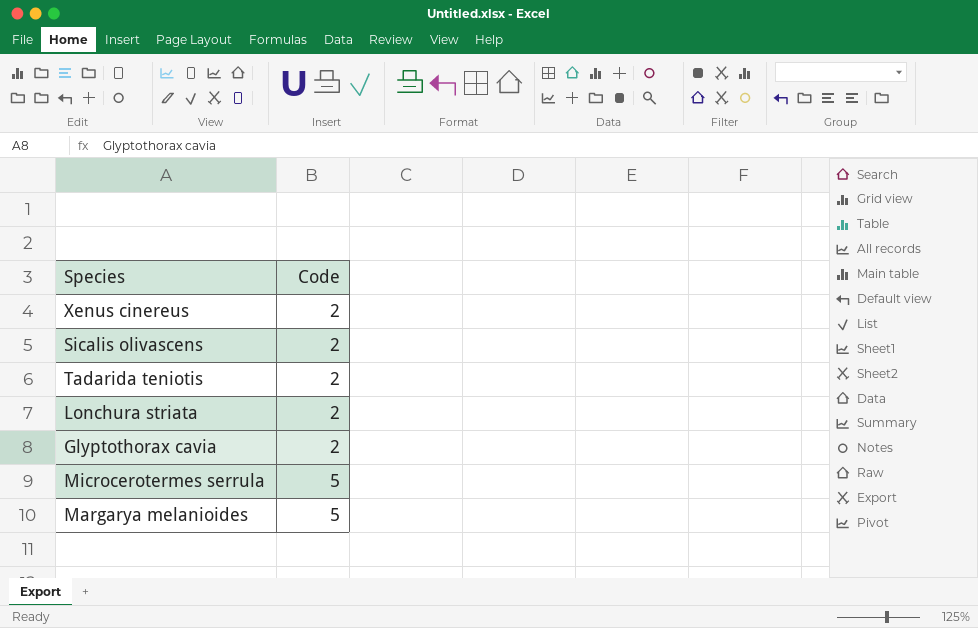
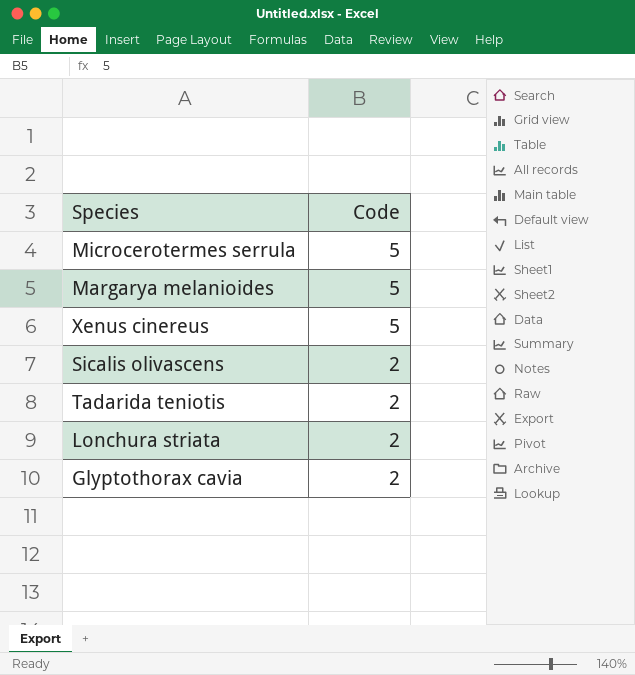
row order: Code ascending -> Code descending
Xenus cinereus | Code: 2 -> 5

